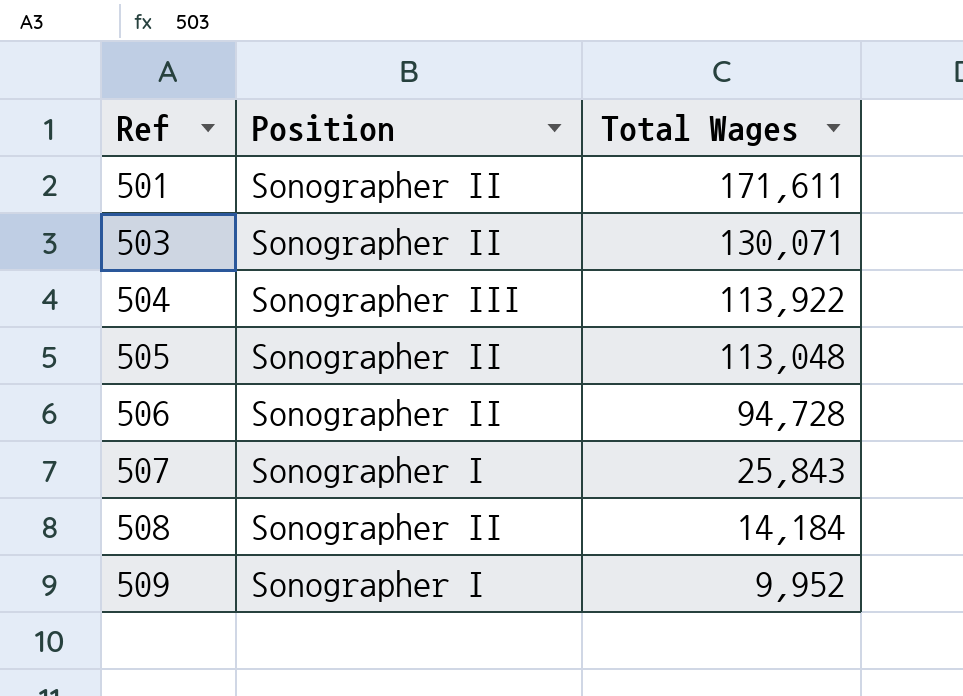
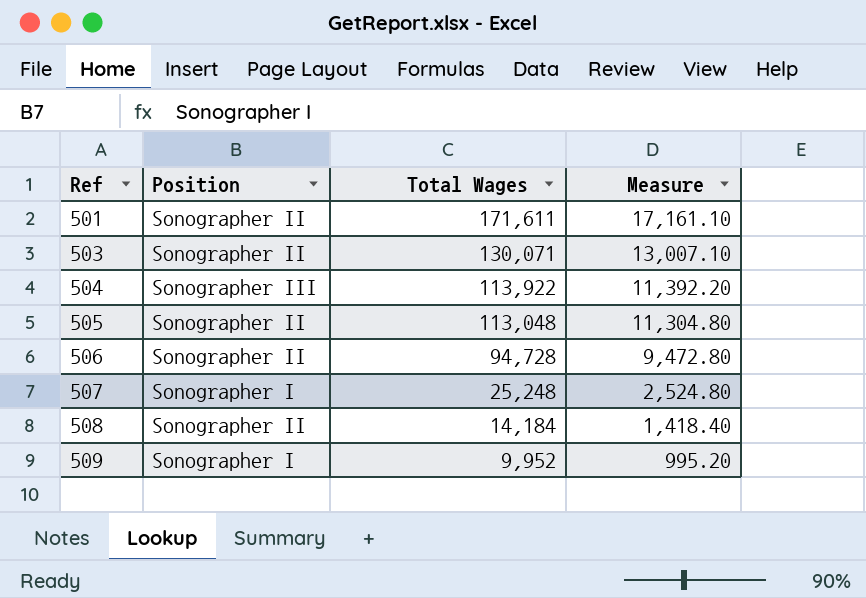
column Measure | formula: none -> [Total Wages] * 0.1
507 | Total Wages: 25,843 -> 25,248

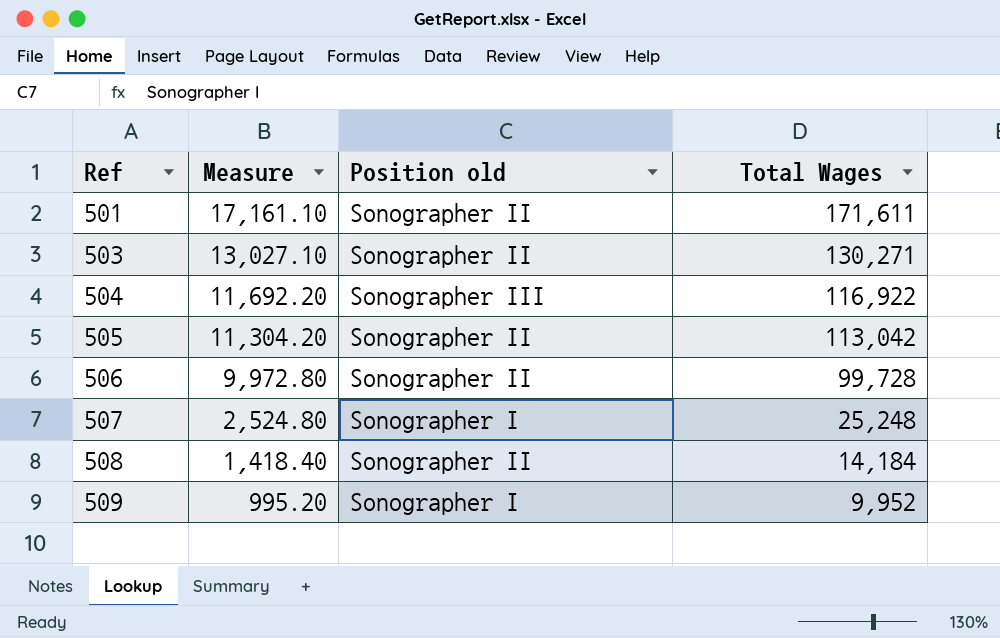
column Measure | position: 4 -> 2
column name: Position -> Position old
503 | Measure: 13,007.10 -> 13,027.10
503 | Total Wages: 130,071 -> 130,271
504 | Measure: 11,392.20 -> 11,692.20
504 | Total Wages: 113,922 -> 116,922
505 | Measure: 11,304.80 -> 11,304.20
505 | Total Wages: 113,048 -> 113,042
506 | Measure: 9,472.80 -> 9,972.80
506 | Total Wages: 94,728 -> 99,728

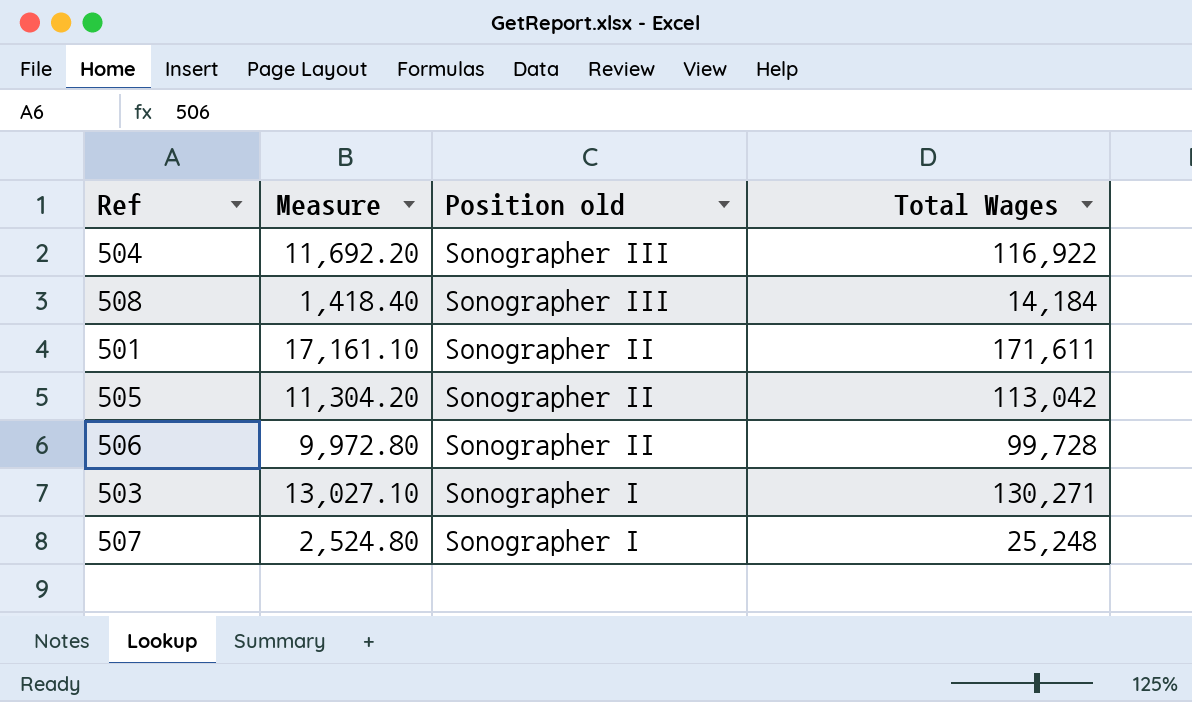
row order: Ref ascending -> Position old descending
row 509: 995.20 | Sonographer I | 9,952 -> none
508 | Position old: Sonographer II -> Sonographer III
503 | Position old: Sonographer II -> Sonographer I

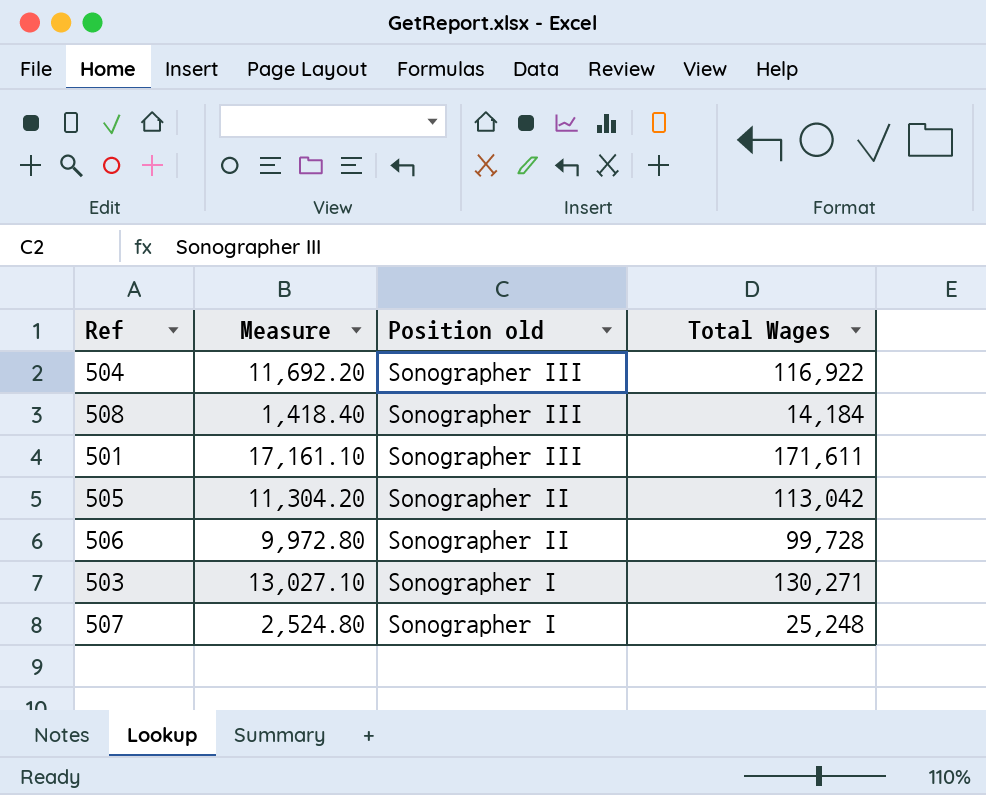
501 | Position old: Sonographer II -> Sonographer III

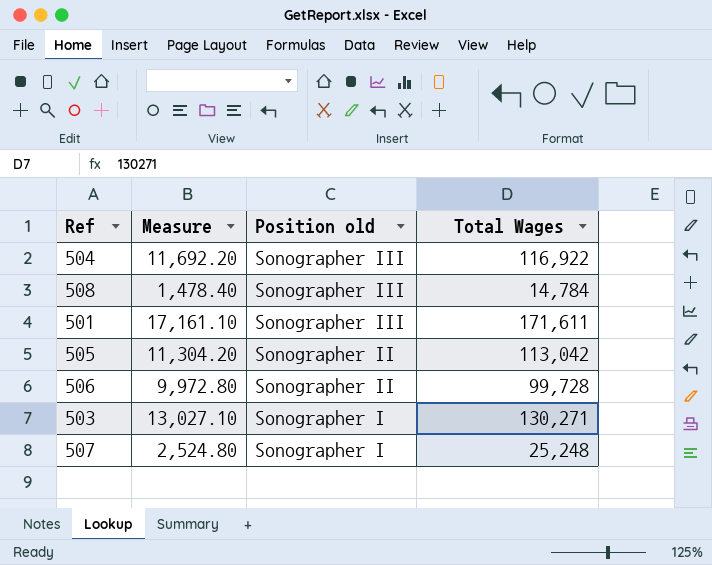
508 | Measure: 1,418.40 -> 1,478.40
508 | Total Wages: 14,184 -> 14,784

